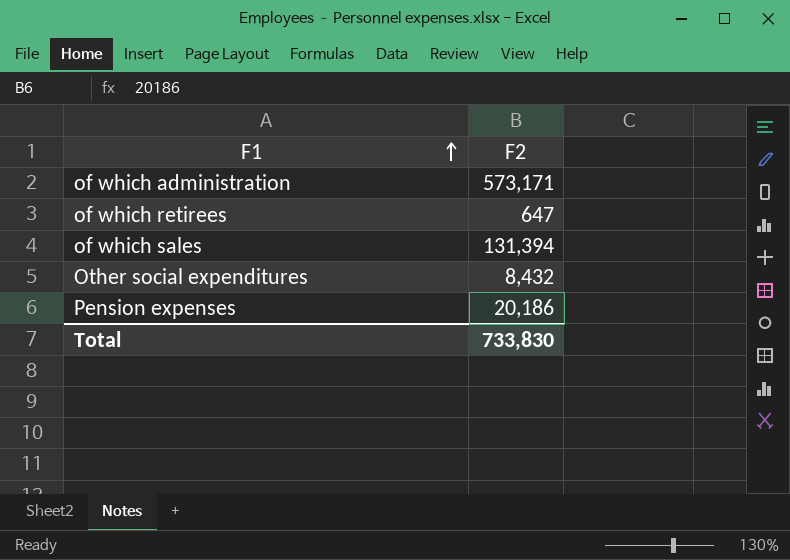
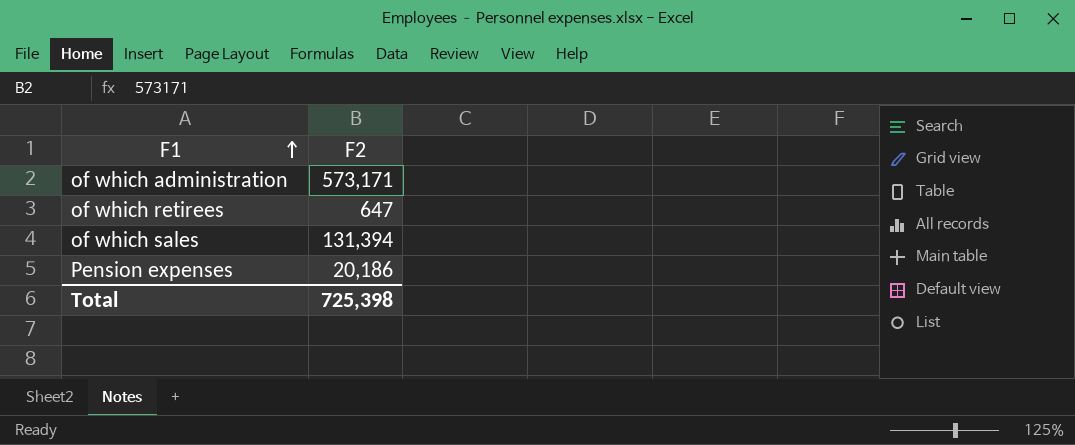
row Other social expenditures: 8,432 -> none
Total | F2: 733,830 -> 725,398

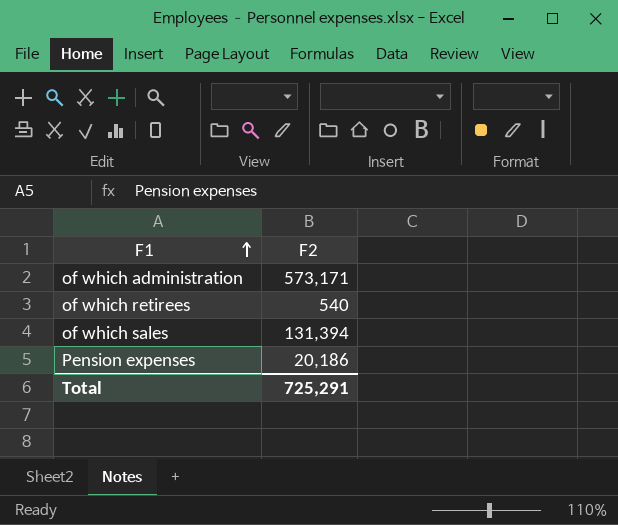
of which retirees | F2: 647 -> 540
Total | F2: 725,398 -> 725,291

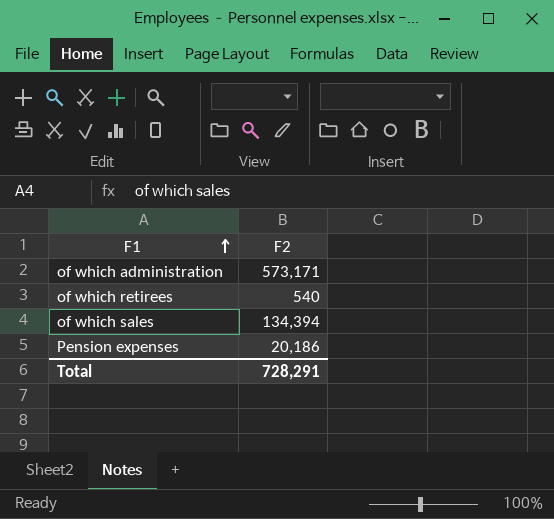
of which sales | F2: 131,394 -> 134,394
Total | F2: 725,291 -> 728,291

